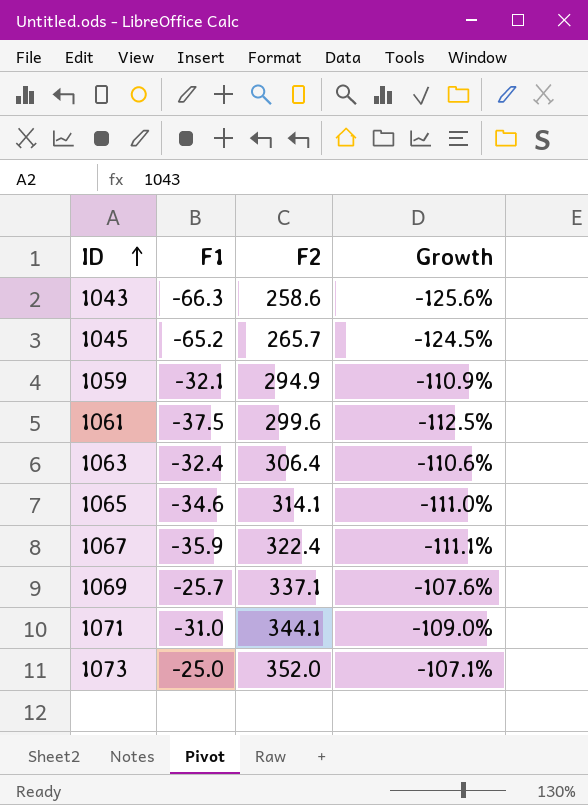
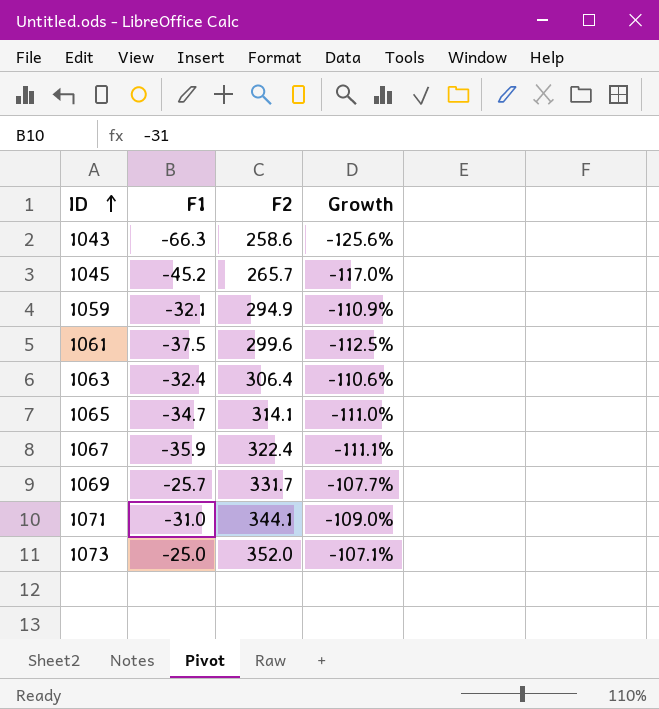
1045 | F1: -65.2 -> -45.2
1045 | Growth: -124.5% -> -117.0%
1065 | F1: -34.6 -> -34.7
1069 | F2: 337.1 -> 331.7
1069 | Growth: -107.6% -> -107.7%

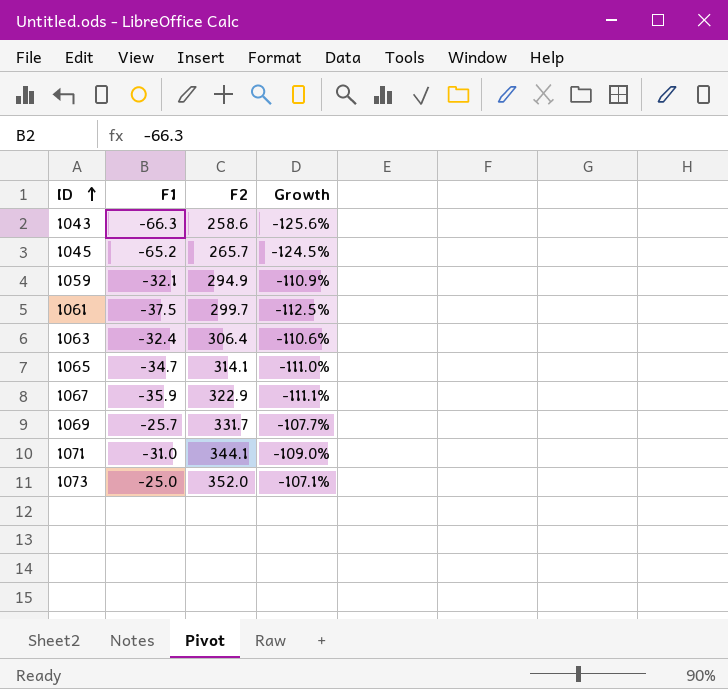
1045 | F1: -45.2 -> -65.2
1045 | Growth: -117.0% -> -124.5%
1061 | F2: 299.6 -> 299.7
1067 | F2: 322.4 -> 322.9

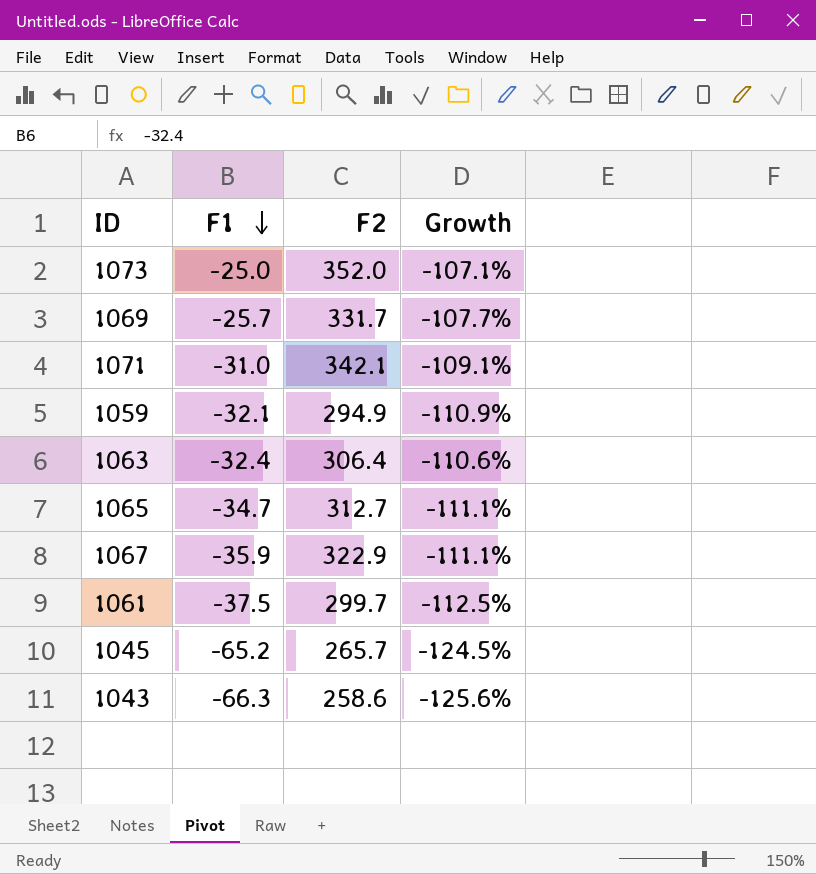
row order: ID ascending -> F1 descending
1071 | F2: 344.1 -> 342.1
1071 | Growth: -109.0% -> -109.1%
1065 | F2: 314.1 -> 312.7
1065 | Growth: -111.0% -> -111.1%

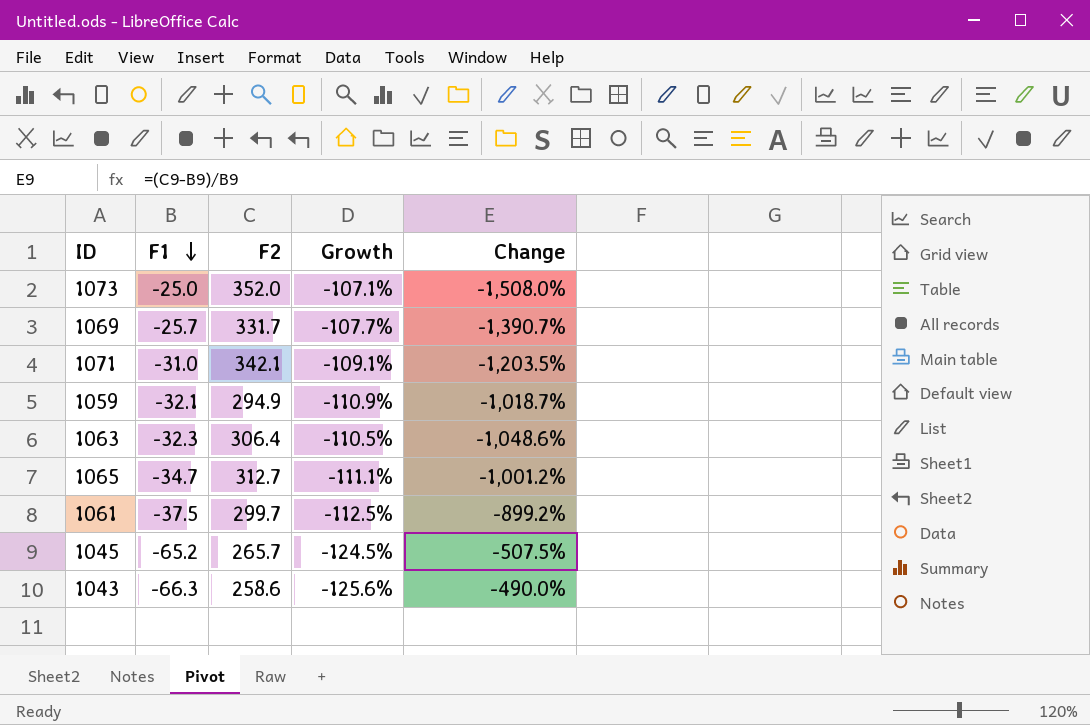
column Change | formula: none -> ([F2] - [F1]) / [F1]
row 1067: -35.9 | 322.9 | -111.1% -> none
1063 | F1: -32.4 -> -32.3
1063 | Growth: -110.6% -> -110.5%

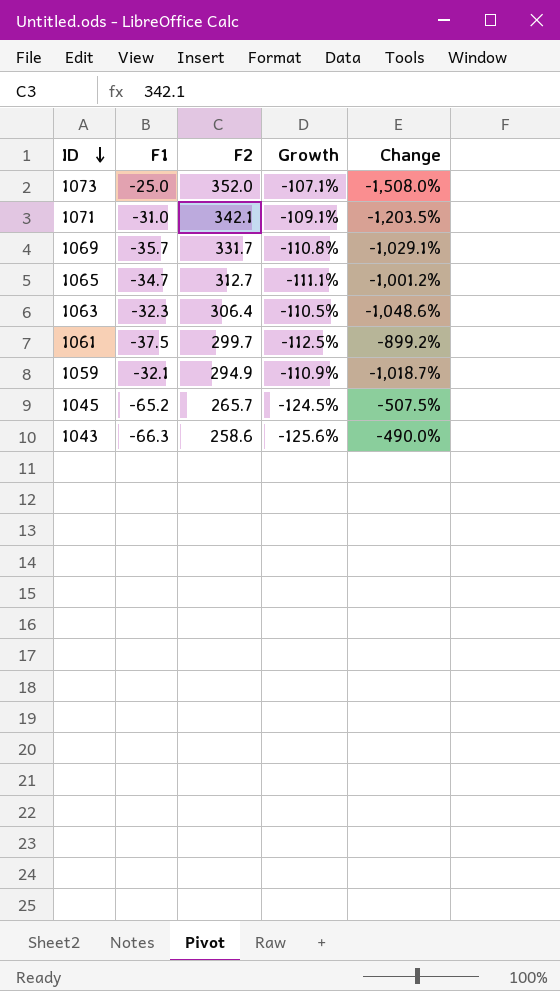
row order: F1 descending -> ID descending
1069 | F1: -25.7 -> -35.7
1069 | Growth: -107.7% -> -110.8%
1069 | Change: -1,390.7% -> -1,029.1%

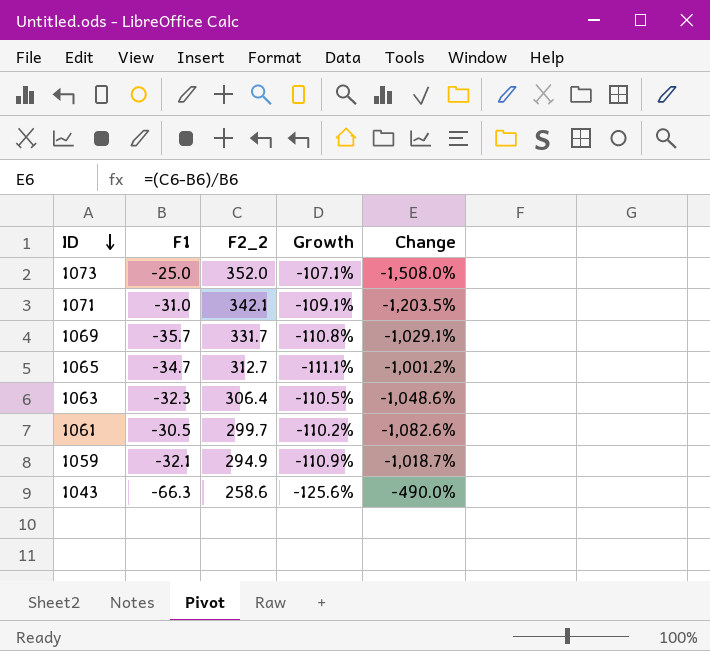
column name: F2 -> F2_2
row 1045: -65.2 | 265.7 | -124.5% | -507.5% -> none
1061 | F1: -37.5 -> -30.5
1061 | Growth: -112.5% -> -110.2%
1061 | Change: -899.2% -> -1,082.6%

